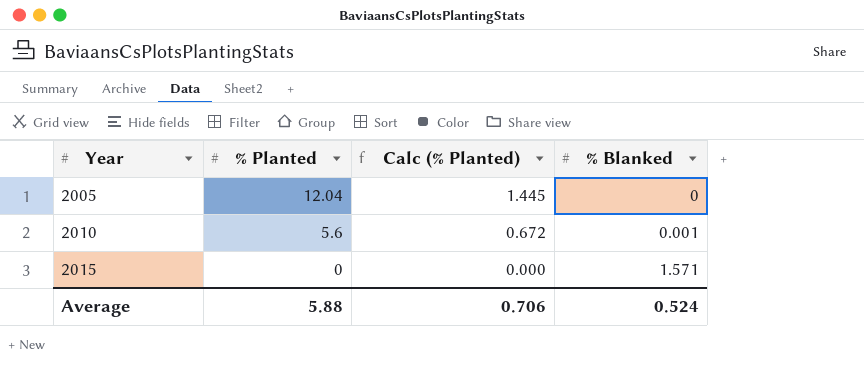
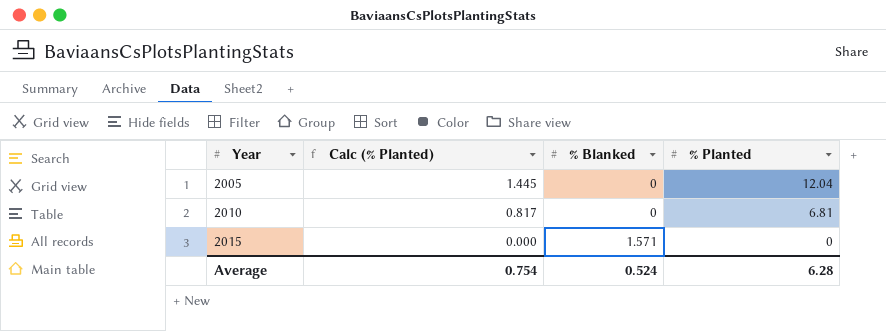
column % Planted | position: 2 -> 4
2010 | Calc (% Planted): 0.672 -> 0.817
2010 | % Blanked: 0.001 -> 0
2010 | % Planted: 5.6 -> 6.81
Average | Calc (% Planted): 0.706 -> 0.754
Average | % Planted: 5.88 -> 6.28

